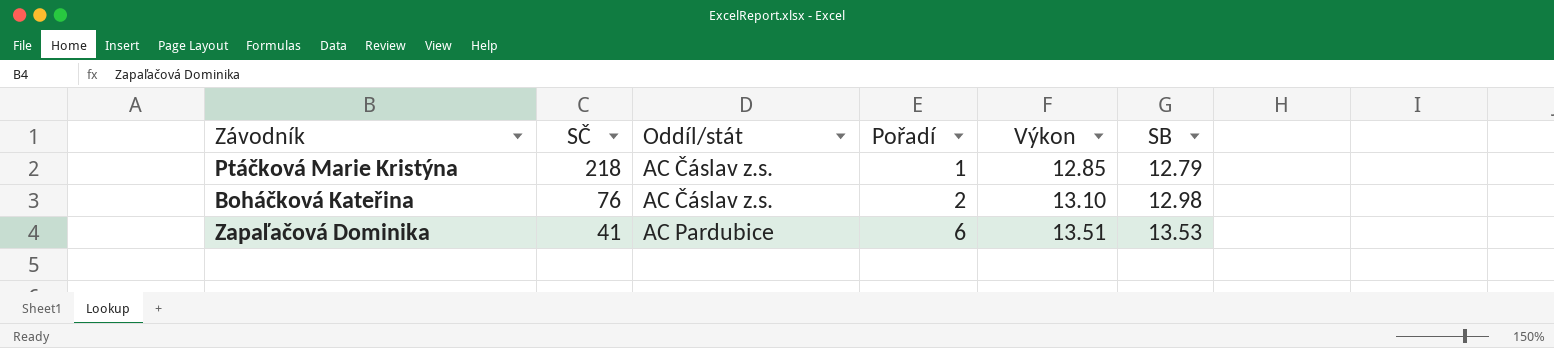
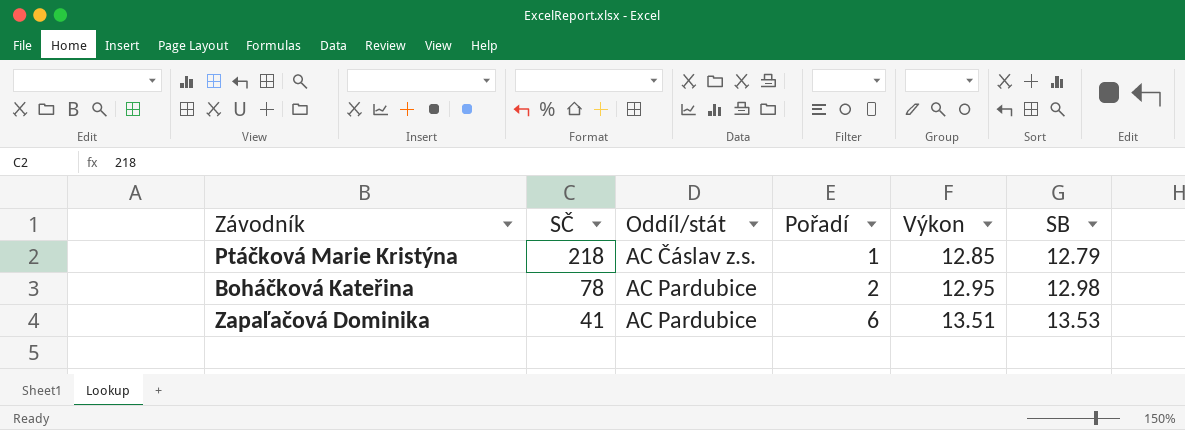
Boháčková Kateřina | SČ: 76 -> 78
Boháčková Kateřina | Oddíl/stát: AC Čáslav z.s. -> AC Pardubice
Boháčková Kateřina | Výkon: 13.10 -> 12.95

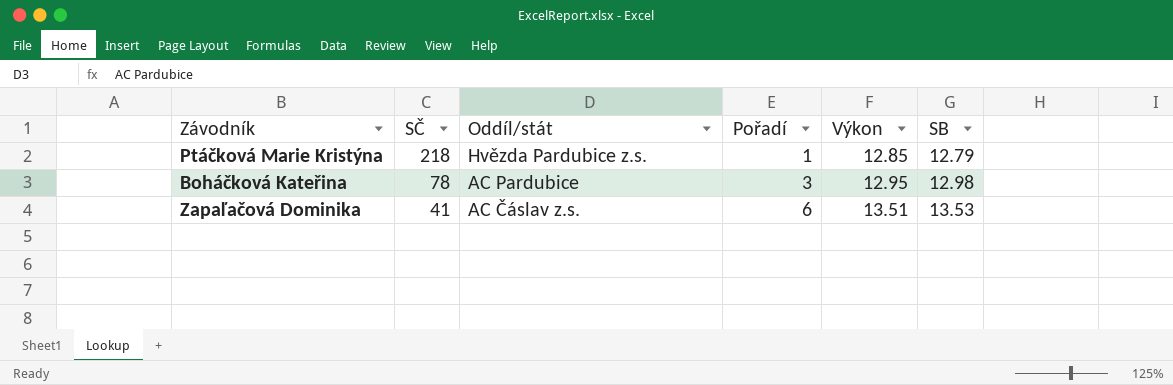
Ptáčková Marie Kristýna | Oddíl/stát: AC Čáslav z.s. -> Hvězda Pardubice z.s.
Boháčková Kateřina | Pořadí: 2 -> 3
Zapaľačová Dominika | Oddíl/stát: AC Pardubice -> AC Čáslav z.s.

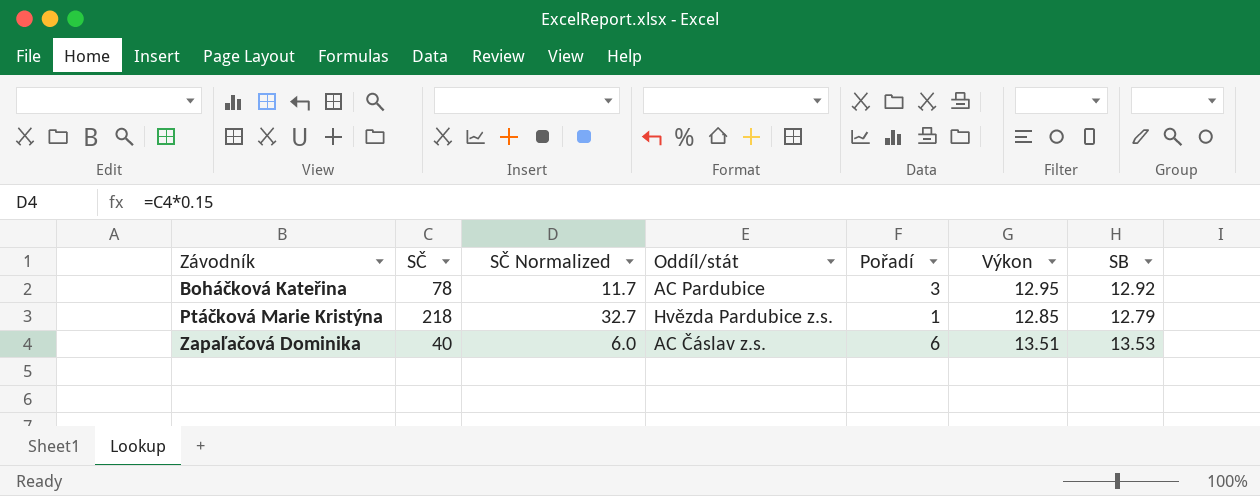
row order: SČ descending -> Závodník ascending
column SČ Normalized | formula: none -> [SČ] * 0.15
Boháčková Kateřina | SB: 12.98 -> 12.92
Zapaľačová Dominika | SČ: 41 -> 40

